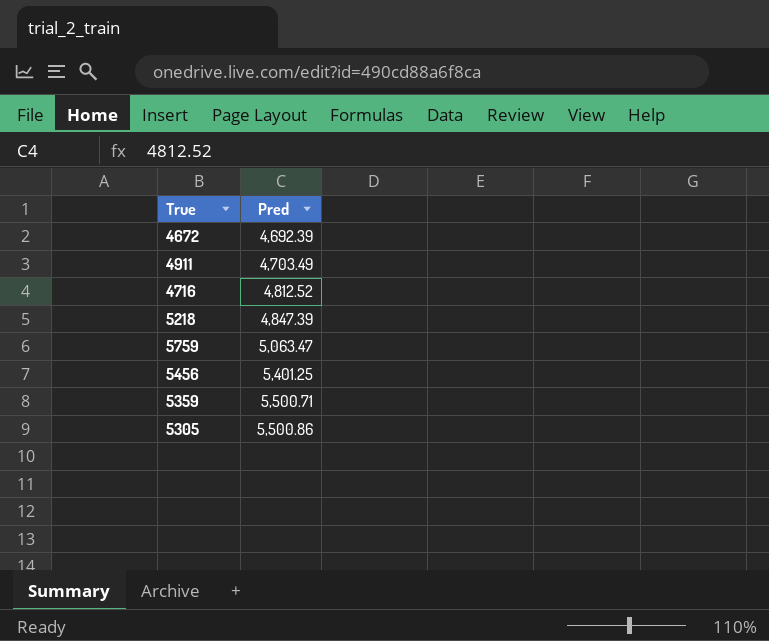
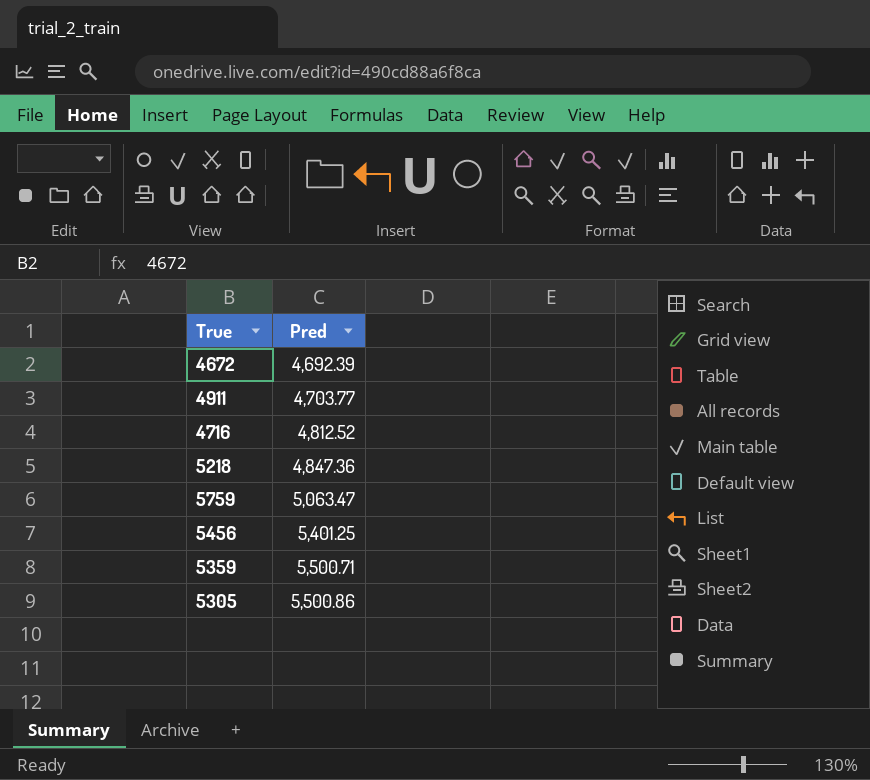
4911 | Pred: 4,703.49 -> 4,703.77
5218 | Pred: 4,847.39 -> 4,847.36

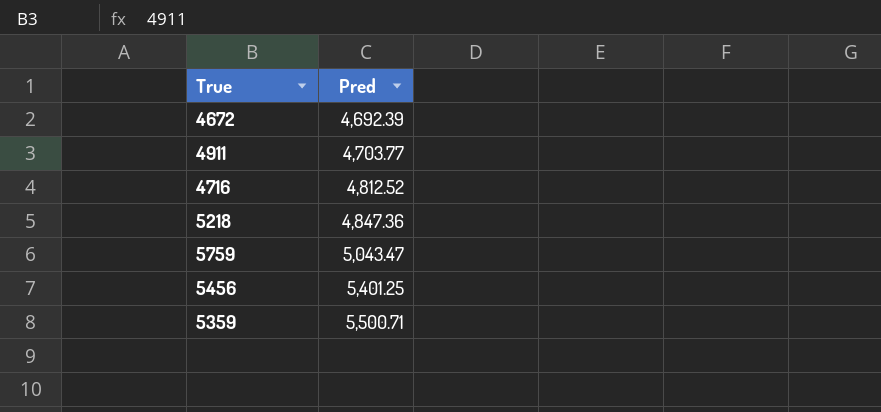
row 5305: 5,500.86 -> none
5759 | Pred: 5,063.47 -> 5,043.47

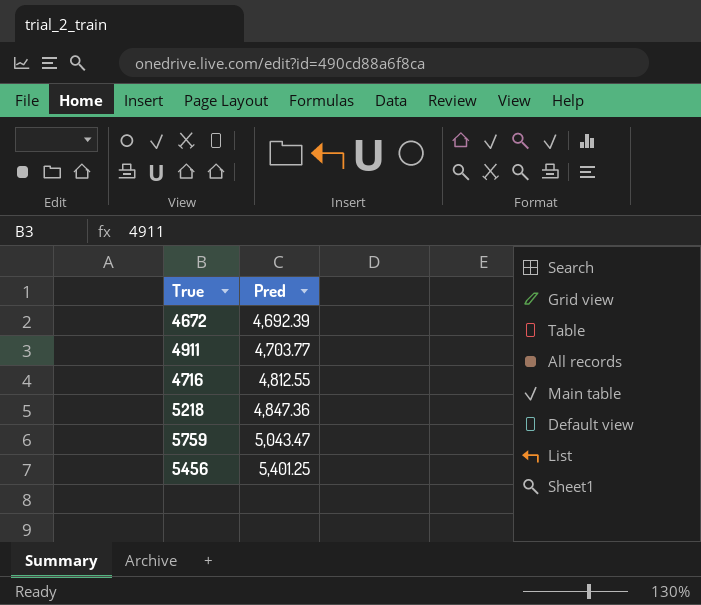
row 5359: 5,500.71 -> none
4716 | Pred: 4,812.52 -> 4,812.55

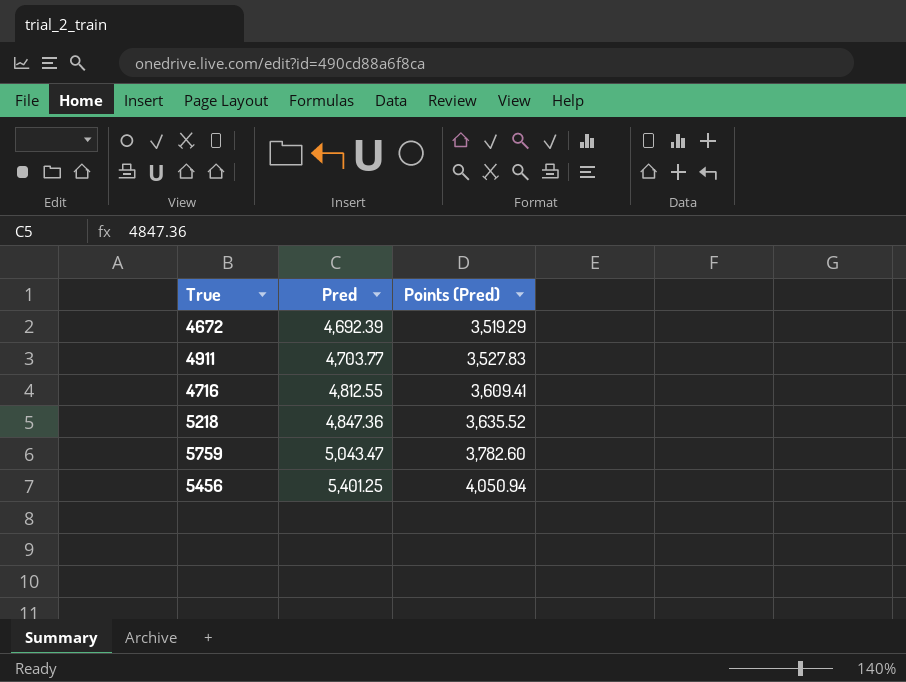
column Points (Pred) | formula: none -> [Pred] * 0.75

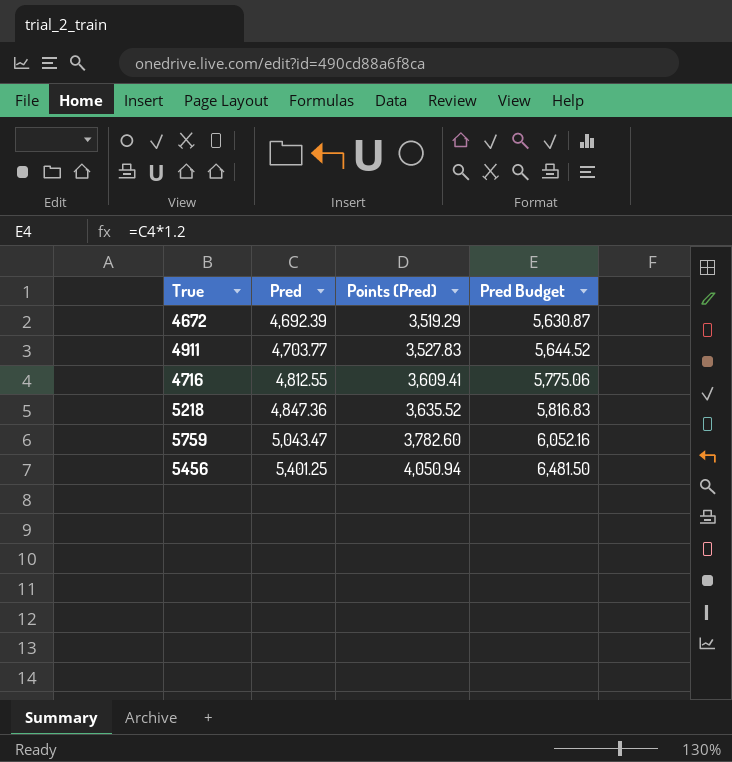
column Pred Budget | formula: none -> [Pred] * 1.2

